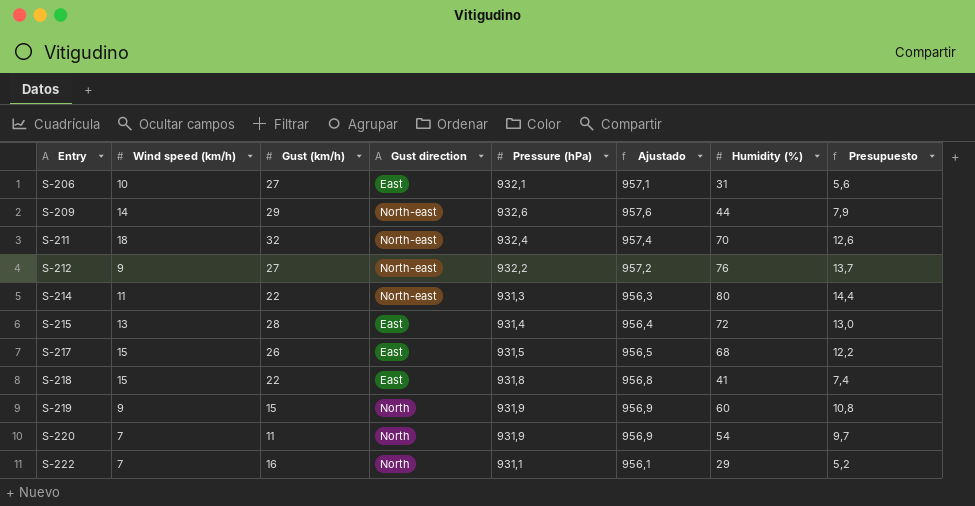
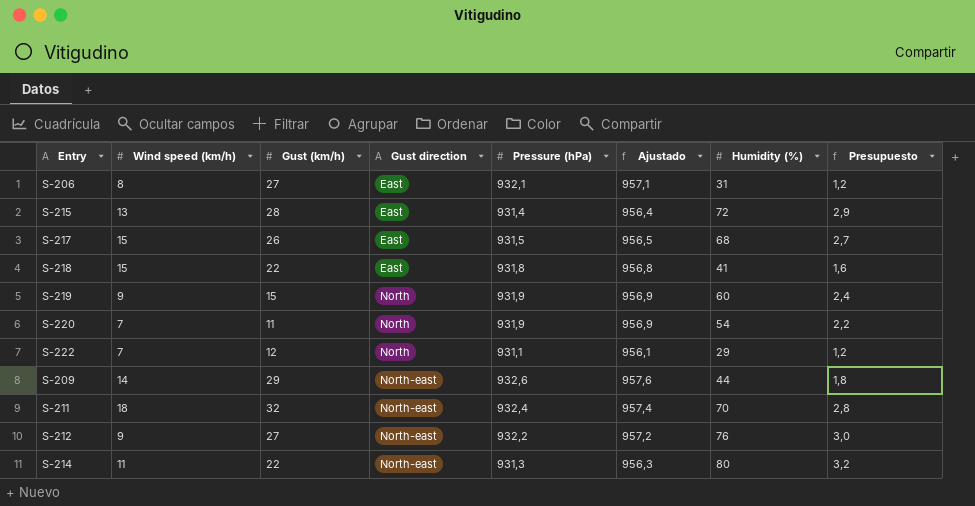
row order: Entry ascending -> Gust direction ascending
column Presupuesto | formula: [Humidity (%)] * 0,18 -> [Humidity (%)] * 0,04
S-206 | Wind speed (km/h): 10 -> 8
S-222 | Gust (km/h): 16 -> 12

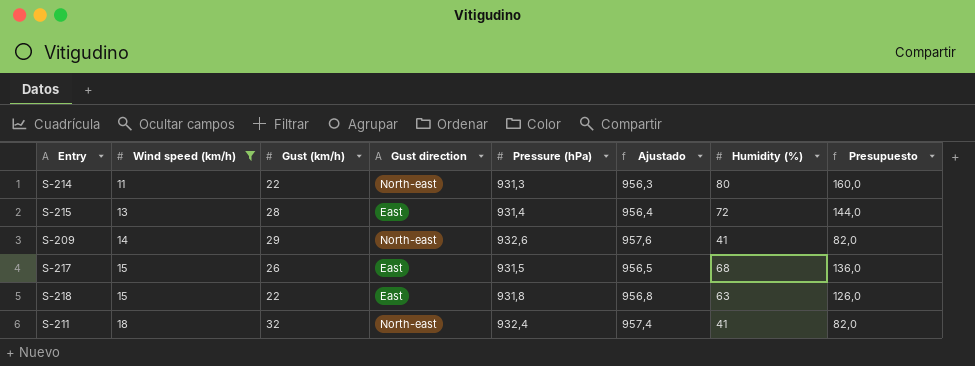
filter: none -> Wind speed (km/h) >= 11
row order: Gust direction ascending -> Wind speed (km/h) ascending
column Presupuesto | formula: [Humidity (%)] * 0,04 -> [Humidity (%)] * 2
S-209 | Humidity (%): 44 -> 41
S-218 | Humidity (%): 41 -> 63
S-211 | Humidity (%): 70 -> 41

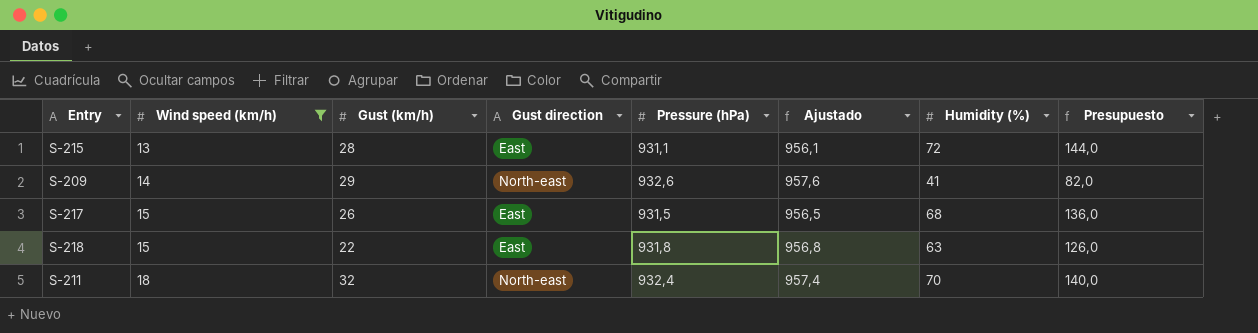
row S-214: 11 | 22 | North-east | 931,3 | 956,3 | 80 | 160,0 -> none
S-215 | Pressure (hPa): 931,4 -> 931,1
S-215 | Ajustado: 956,4 -> 956,1
S-211 | Humidity (%): 41 -> 70
S-211 | Presupuesto: 82,0 -> 140,0

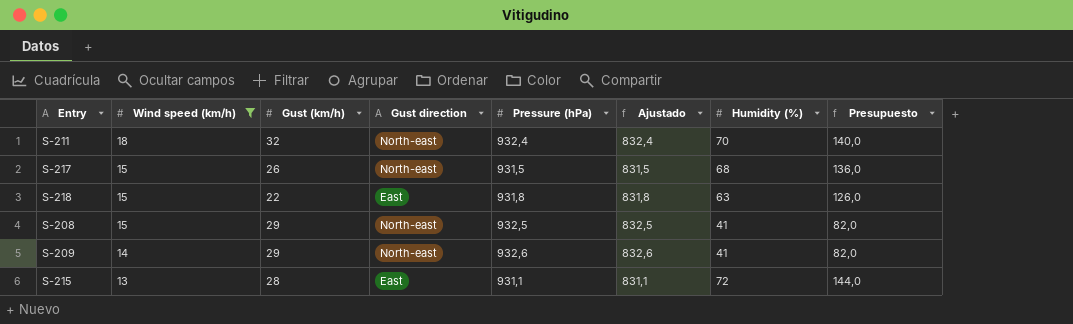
row order: Wind speed (km/h) ascending -> Wind speed (km/h) descending
column Ajustado | formula: [Pressure (hPa)] + 25 -> [Pressure (hPa)] - 100
S-217 | Gust direction: East -> North-east
row S-208: none -> 15 | 29 | North-east | 932,5 | 832,5 | 41 | 82,0

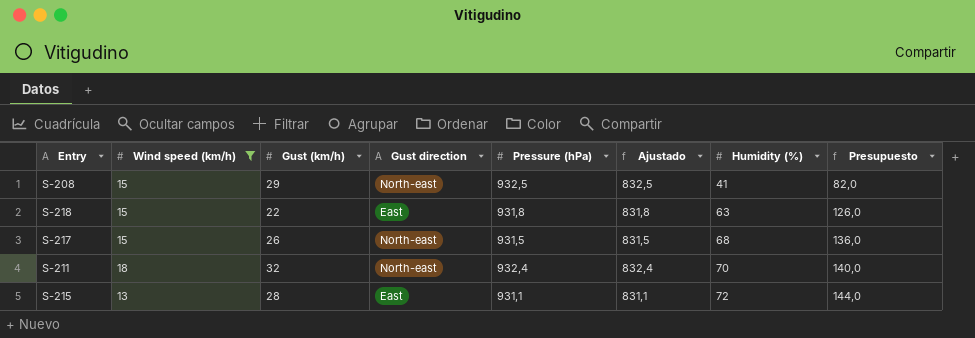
row order: Wind speed (km/h) descending -> Humidity (%) ascending
row S-209: 14 | 29 | North-east | 932,6 | 832,6 | 41 | 82,0 -> none

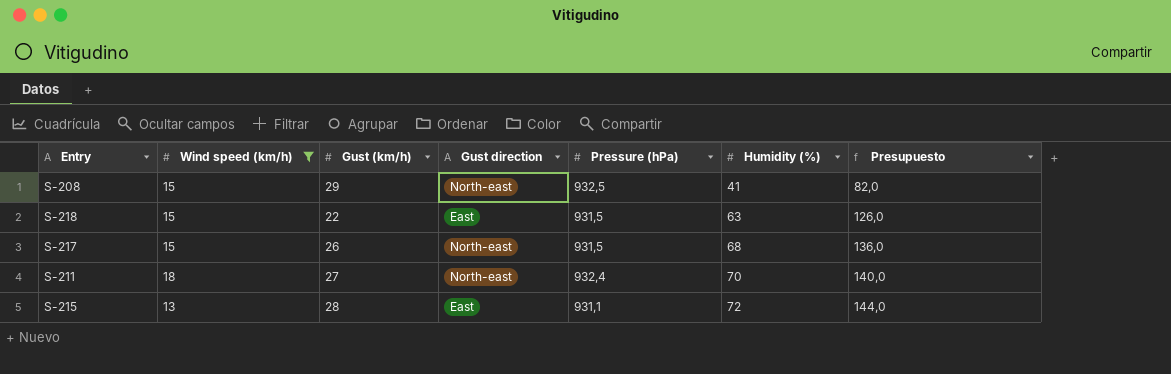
column Ajustado | formula: [Pressure (hPa)] - 100 -> none
S-218 | Pressure (hPa): 931,8 -> 931,5
S-211 | Gust (km/h): 32 -> 27

